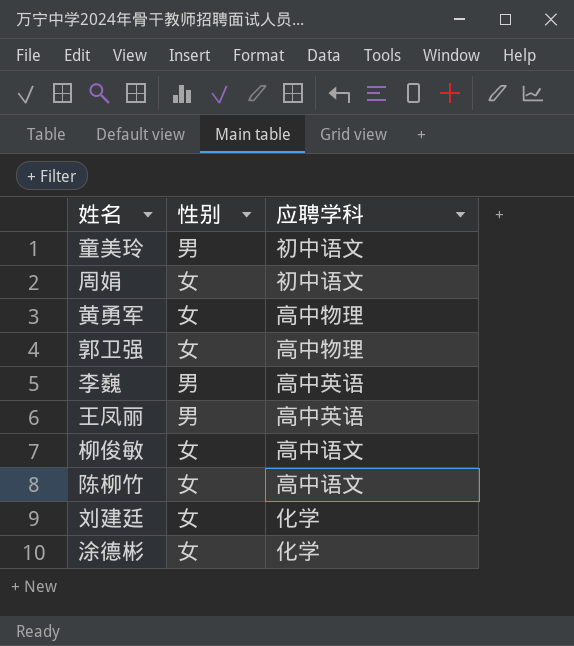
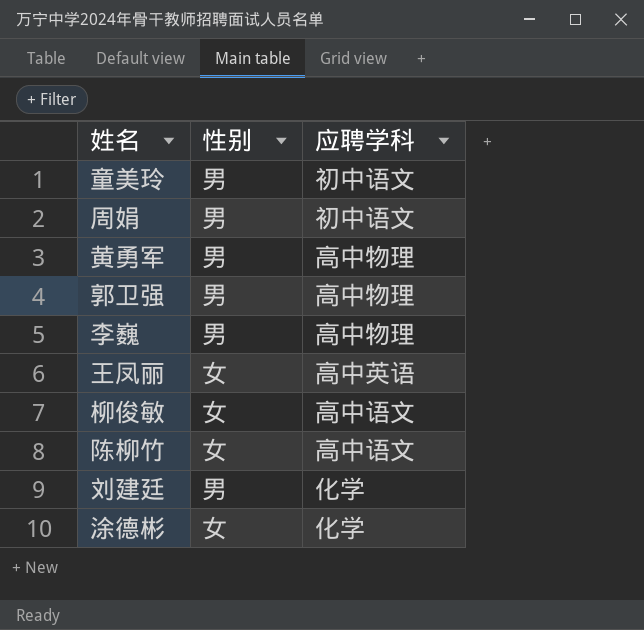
周娟 | 性别: 女 -> 男
黄勇军 | 性别: 女 -> 男
郭卫强 | 性别: 女 -> 男
李巍 | 应聘学科: 高中英语 -> 高中物理
王凤丽 | 性别: 男 -> 女
刘建廷 | 性别: 女 -> 男

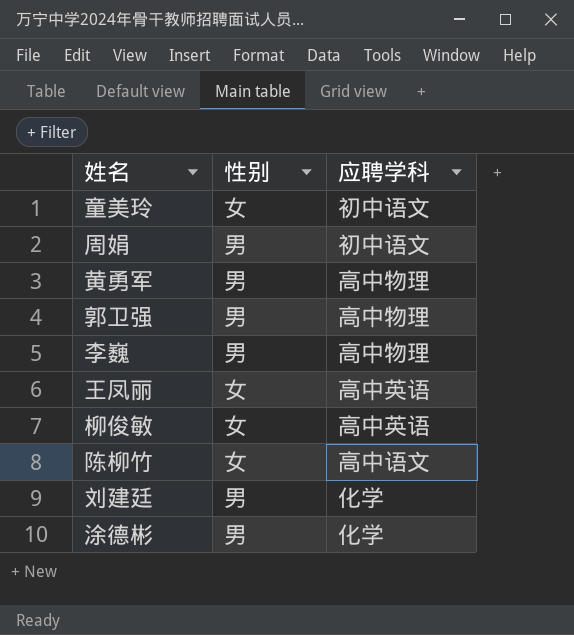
童美玲 | 性别: 男 -> 女
柳俊敏 | 应聘学科: 高中语文 -> 高中英语
涂德彬 | 性别: 女 -> 男

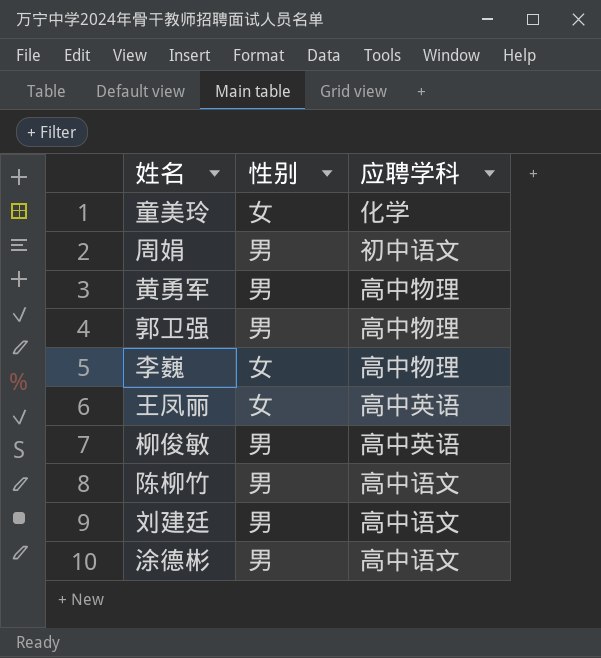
童美玲 | 应聘学科: 初中语文 -> 化学
李巍 | 性别: 男 -> 女
柳俊敏 | 性别: 女 -> 男
陈柳竹 | 性别: 女 -> 男
刘建廷 | 应聘学科: 化学 -> 高中语文
涂德彬 | 应聘学科: 化学 -> 高中语文

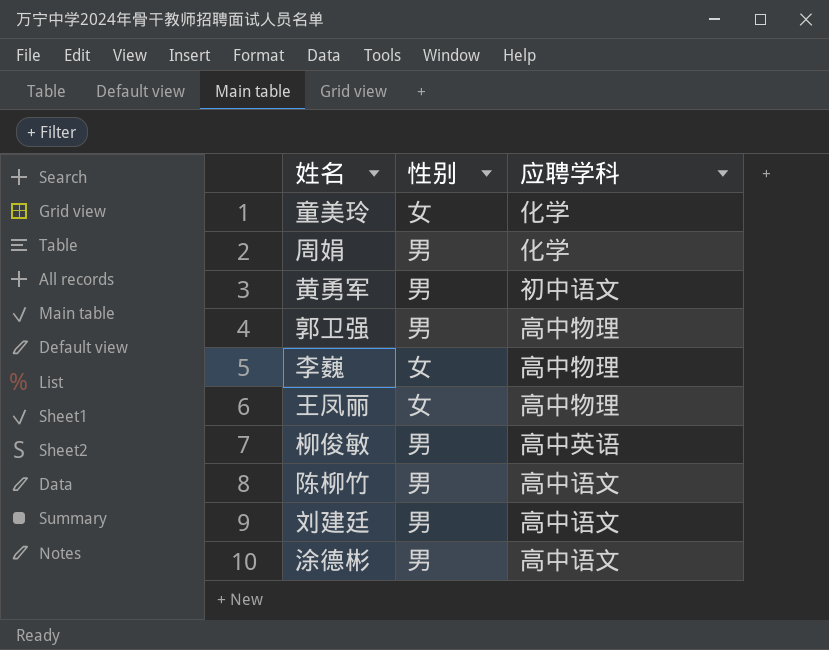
周娟 | 应聘学科: 初中语文 -> 化学
黄勇军 | 应聘学科: 高中物理 -> 初中语文
王凤丽 | 应聘学科: 高中英语 -> 高中物理

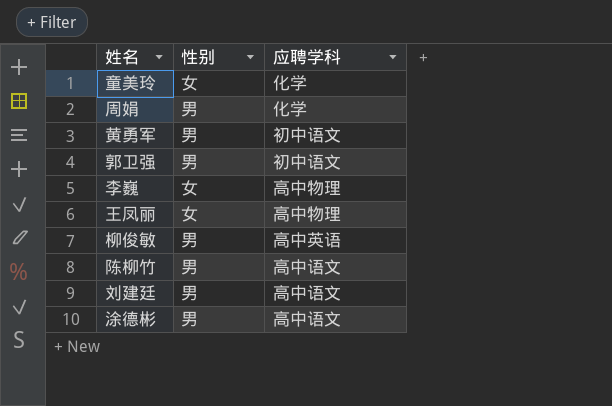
郭卫强 | 应聘学科: 高中物理 -> 初中语文

